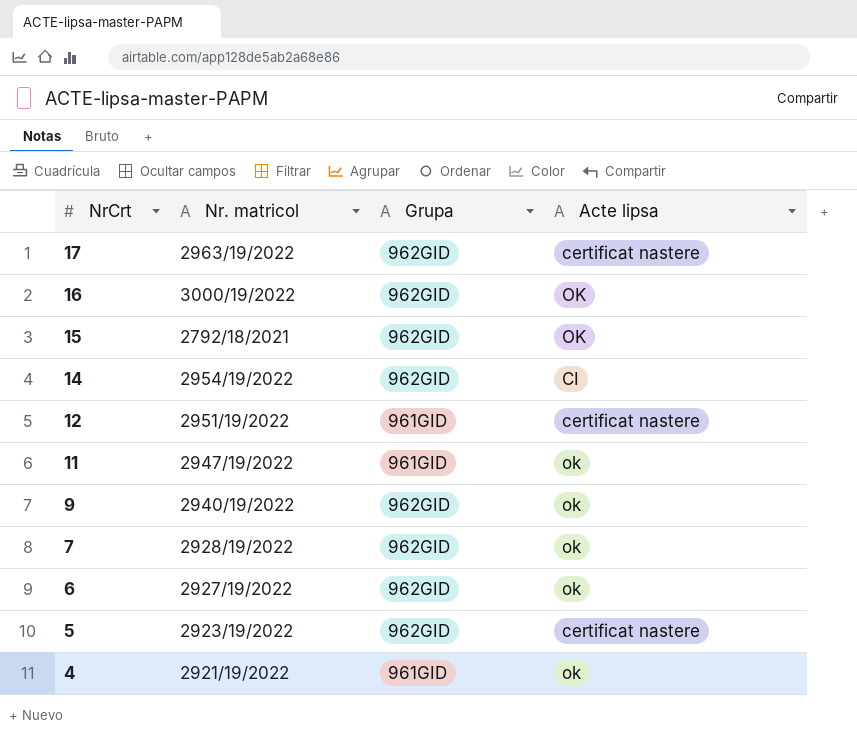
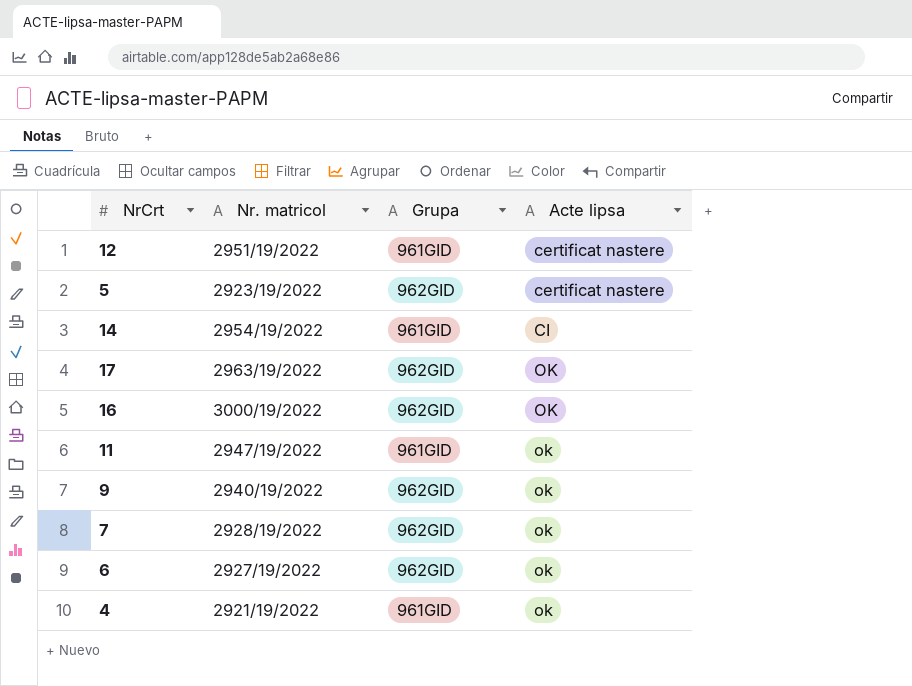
row order: NrCrt descending -> Acte lipsa ascending
row 15: 2792/18/2021 | 962GID | OK -> none
14 | Grupa: 962GID -> 961GID
17 | Acte lipsa: certificat nastere -> OK

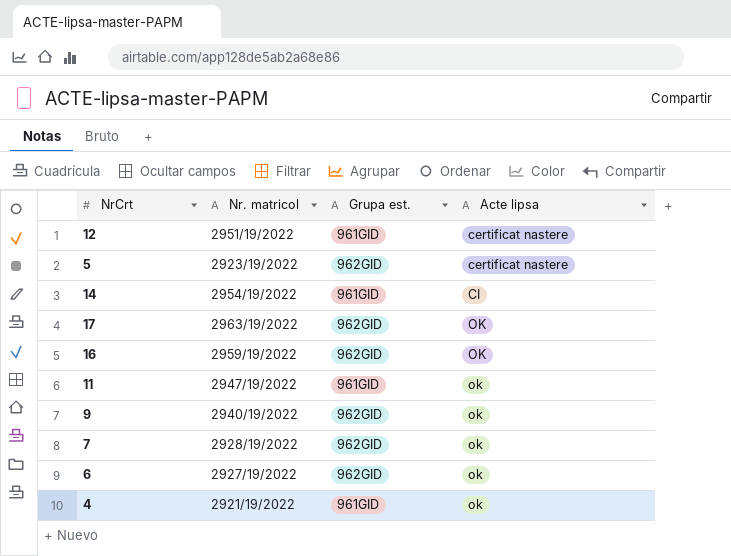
column name: Grupa -> Grupa est.
16 | Nr. matricol: 3000/19/2022 -> 2959/19/2022

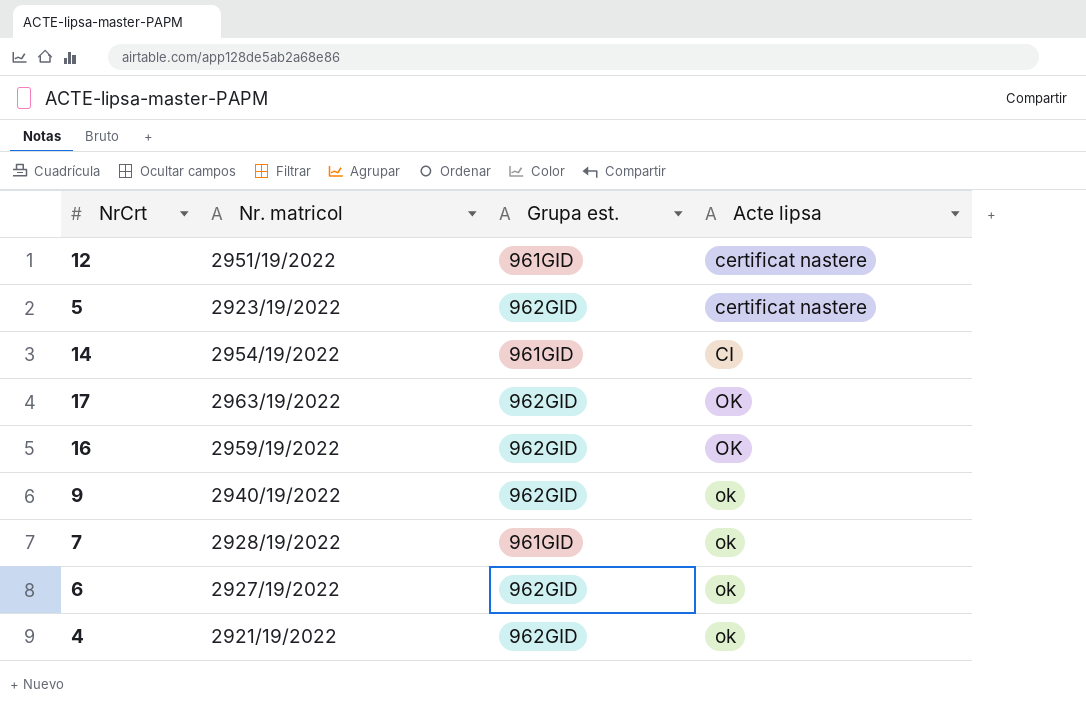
row 11: 2947/19/2022 | 961GID | ok -> none
7 | Grupa est.: 962GID -> 961GID
4 | Grupa est.: 961GID -> 962GID

